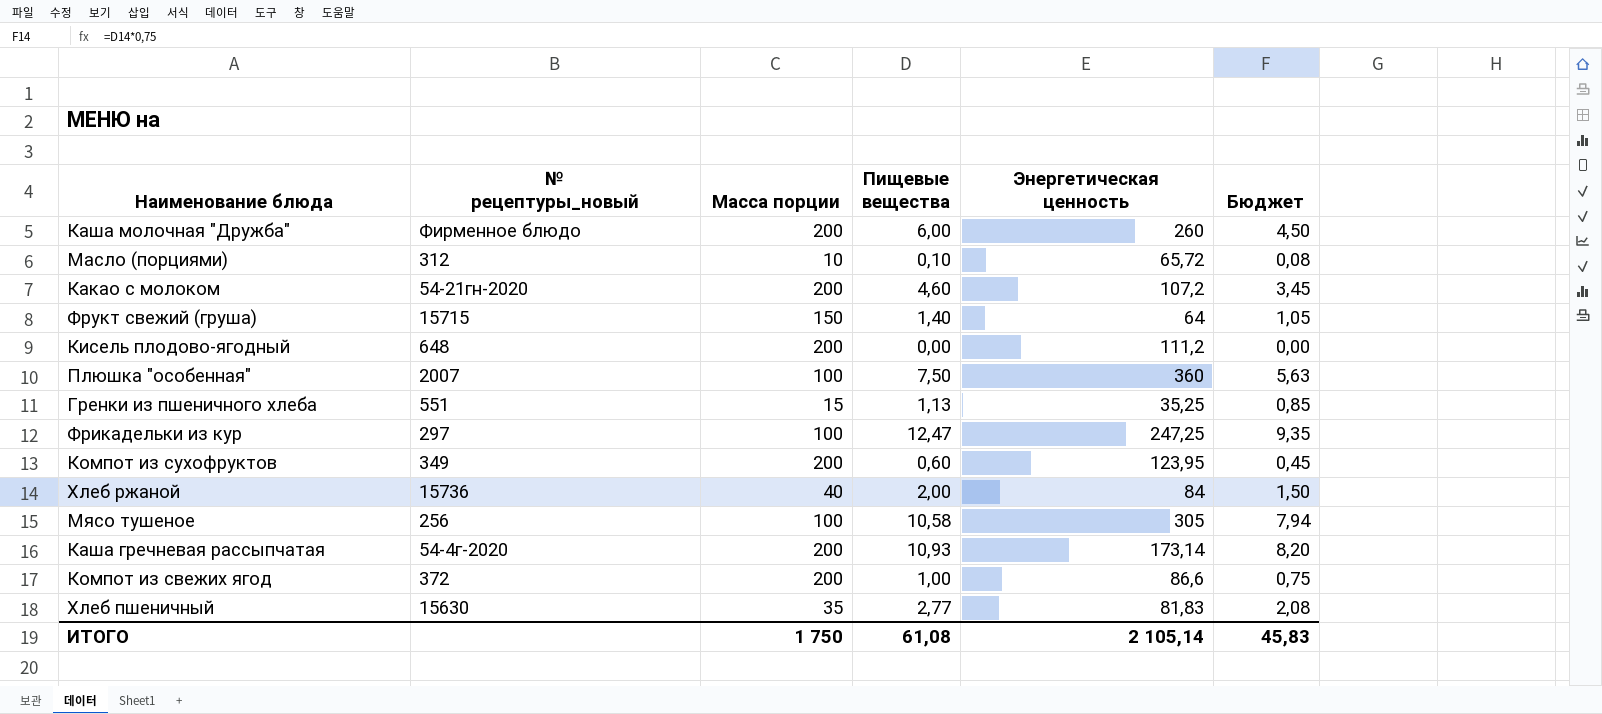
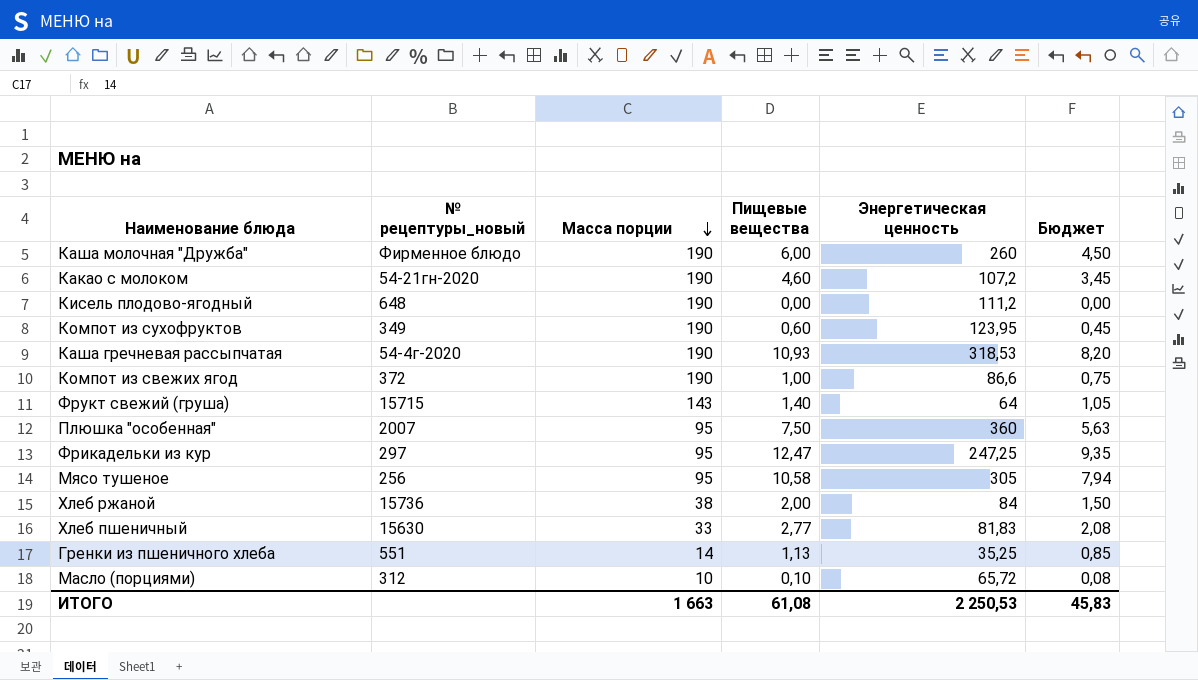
row order: none -> Масса порции descending
Каша молочная "Дружба" | Масса порции: 200 -> 190
Какао с молоком | Масса порции: 200 -> 190
Кисель плодово-ягодный | Масса порции: 200 -> 190
Компот из сухофруктов | Масса порции: 200 -> 190
Каша гречневая рассыпчатая | Масса порции: 200 -> 190
Каша гречневая рассыпчатая | Энергетическая ценность: 173,14 -> 318,53
Компот из свежих ягод | Масса порции: 200 -> 190
Фрукт свежий (груша) | Масса порции: 150 -> 143
Плюшка "особенная" | Масса порции: 100 -> 95
Фрикадельки из кур | Масса порции: 100 -> 95
Мясо тушеное | Масса порции: 100 -> 95
Хлеб ржаной | Масса порции: 40 -> 38
Хлеб пшеничный | Масса порции: 35 -> 33
Гренки из пшеничного хлеба | Масса порции: 15 -> 14
ИТОГО | Масса порции: 1 750 -> 1 663
ИТОГО | Энергетическая ценность: 2 105,14 -> 2 250,53

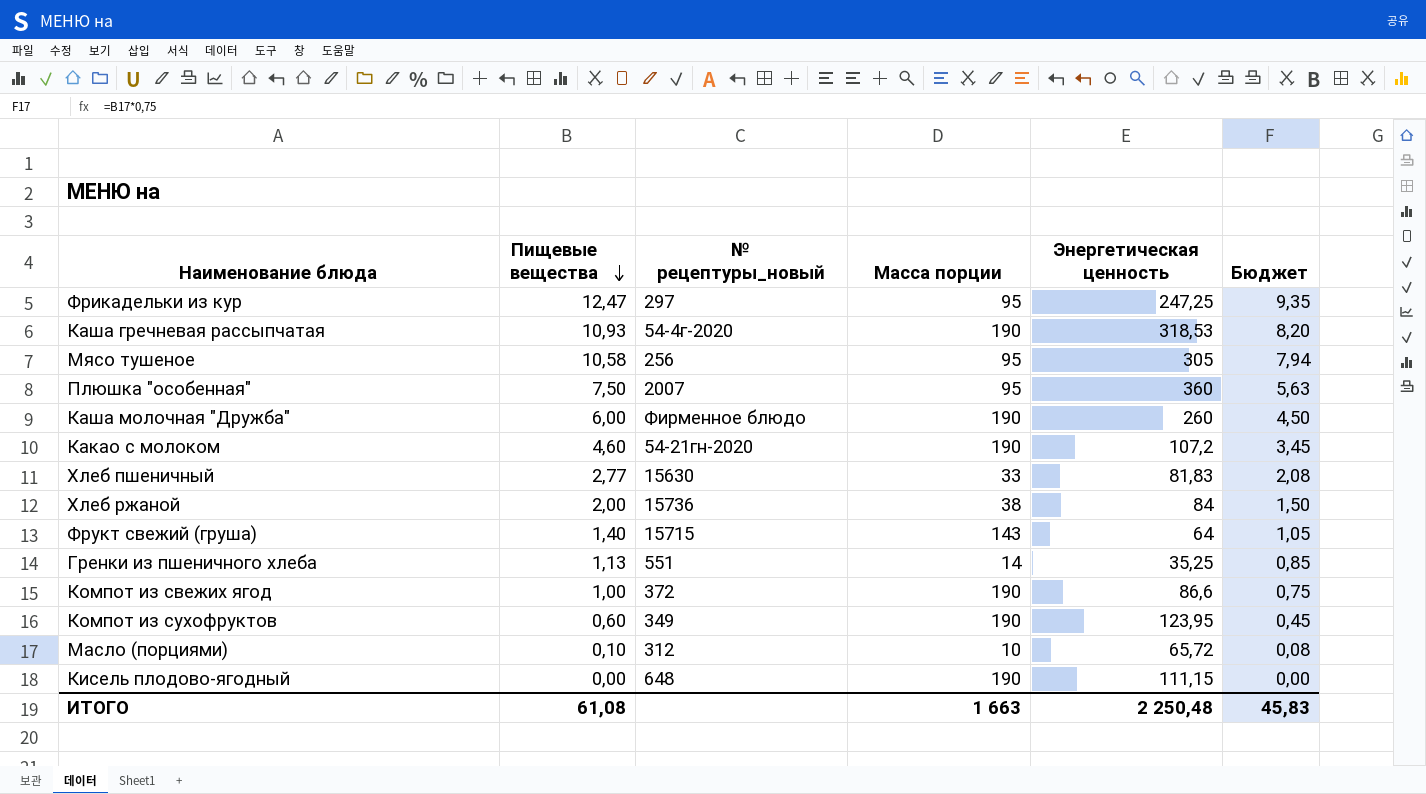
row order: Масса порции descending -> Пищевые вещества descending
column Пищевые вещества | position: 4 -> 2
Кисель плодово-ягодный | Энергетическая ценность: 111,2 -> 111,15
ИТОГО | Энергетическая ценность: 2 250,53 -> 2 250,48

